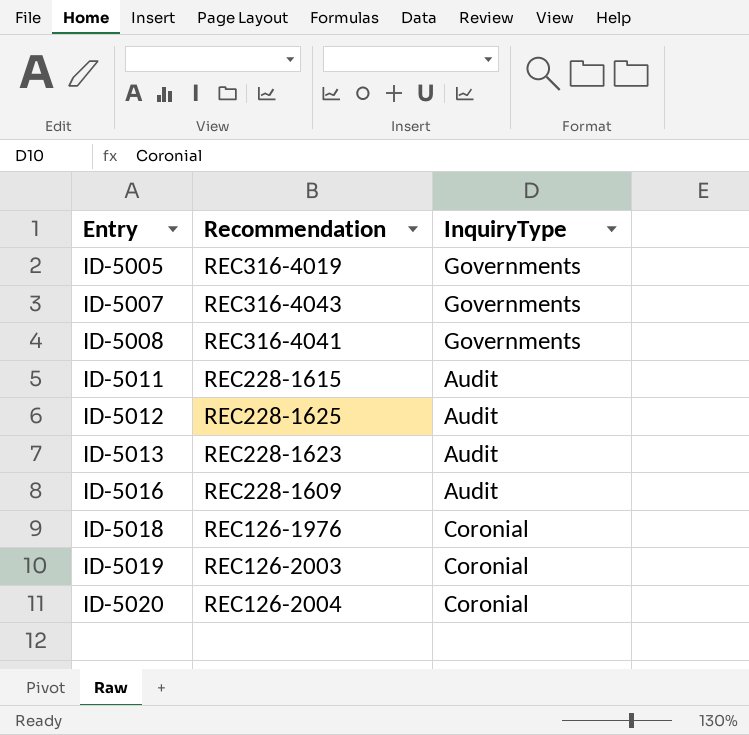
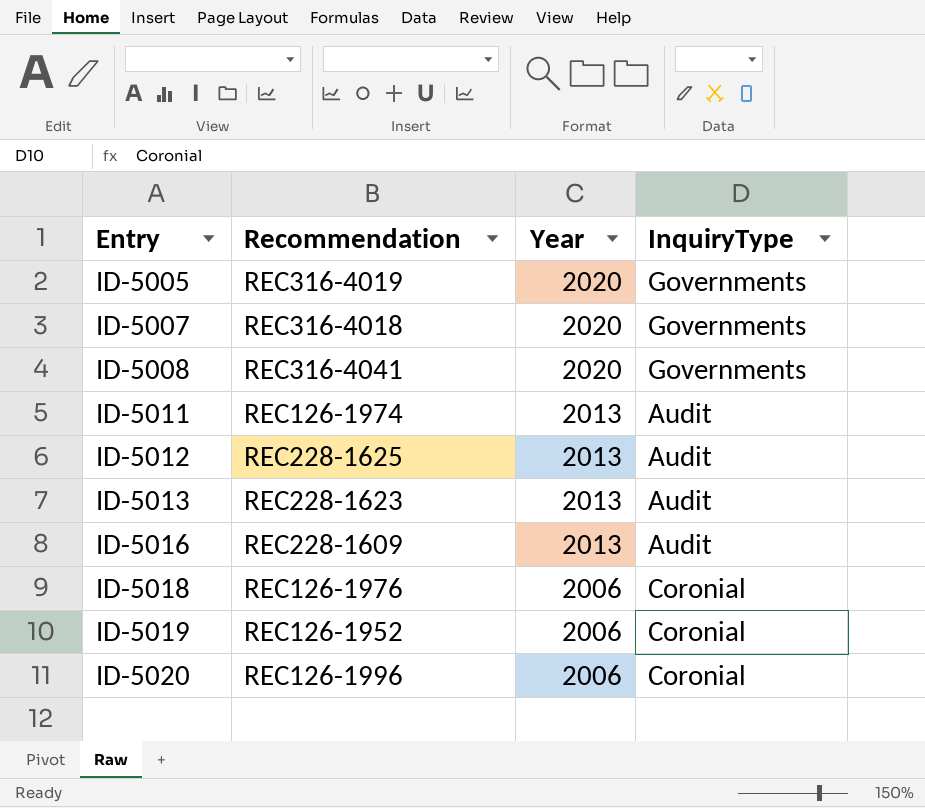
column Year | position: none -> 3
ID-5007 | Recommendation: REC316-4043 -> REC316-4018
ID-5011 | Recommendation: REC228-1615 -> REC126-1974
ID-5019 | Recommendation: REC126-2003 -> REC126-1952
ID-5020 | Recommendation: REC126-2004 -> REC126-1996

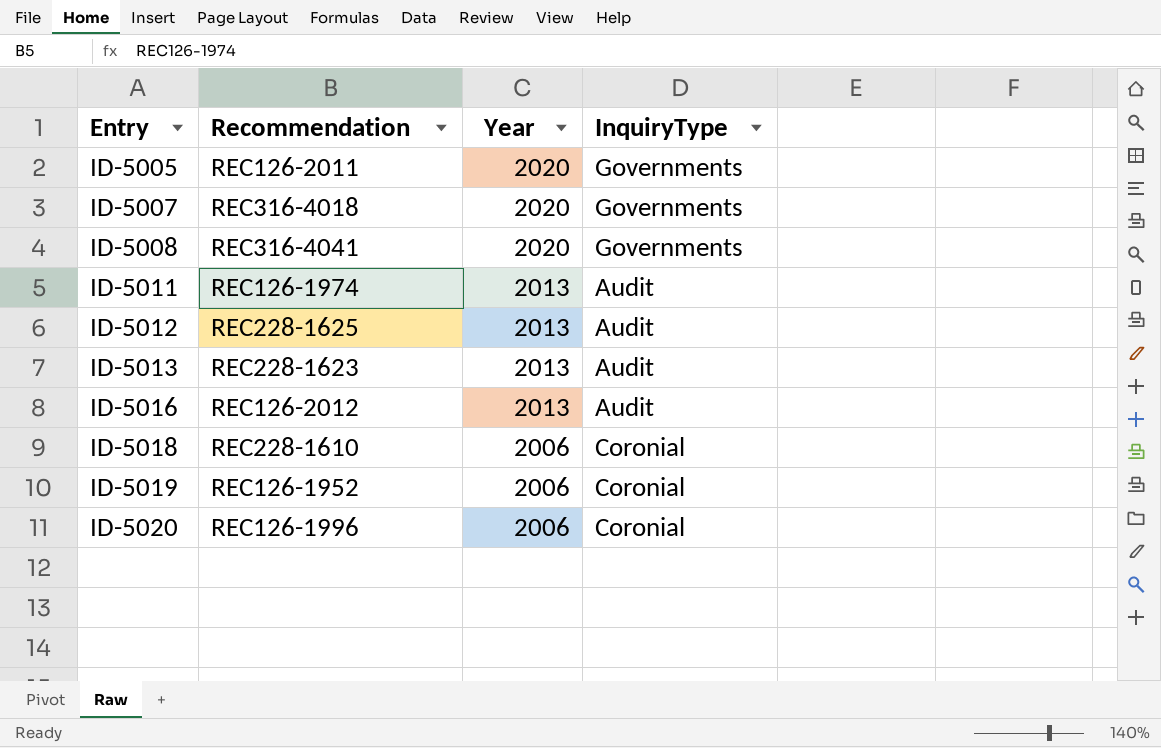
ID-5005 | Recommendation: REC316-4019 -> REC126-2011
ID-5016 | Recommendation: REC228-1609 -> REC126-2012
ID-5018 | Recommendation: REC126-1976 -> REC228-1610

